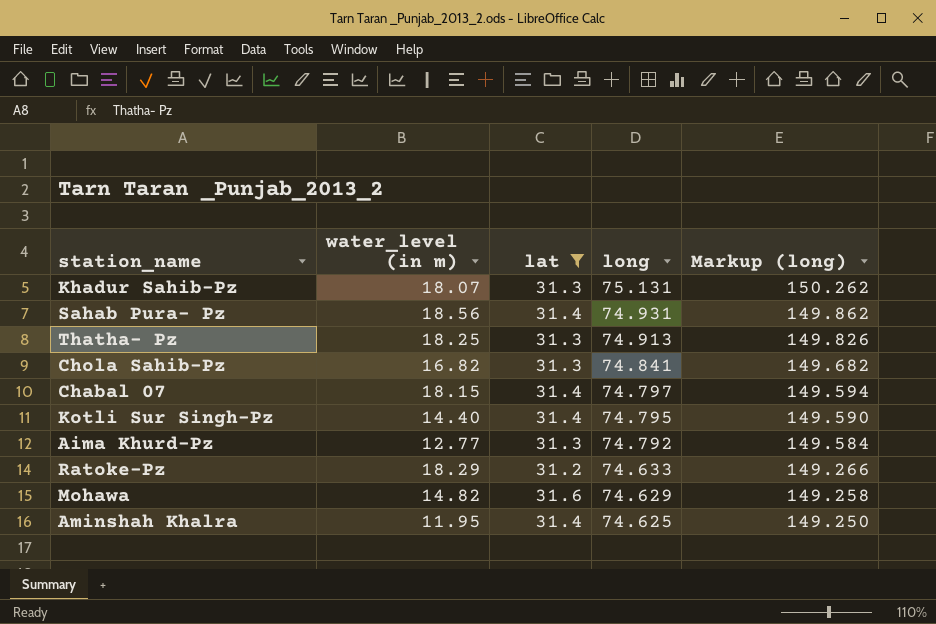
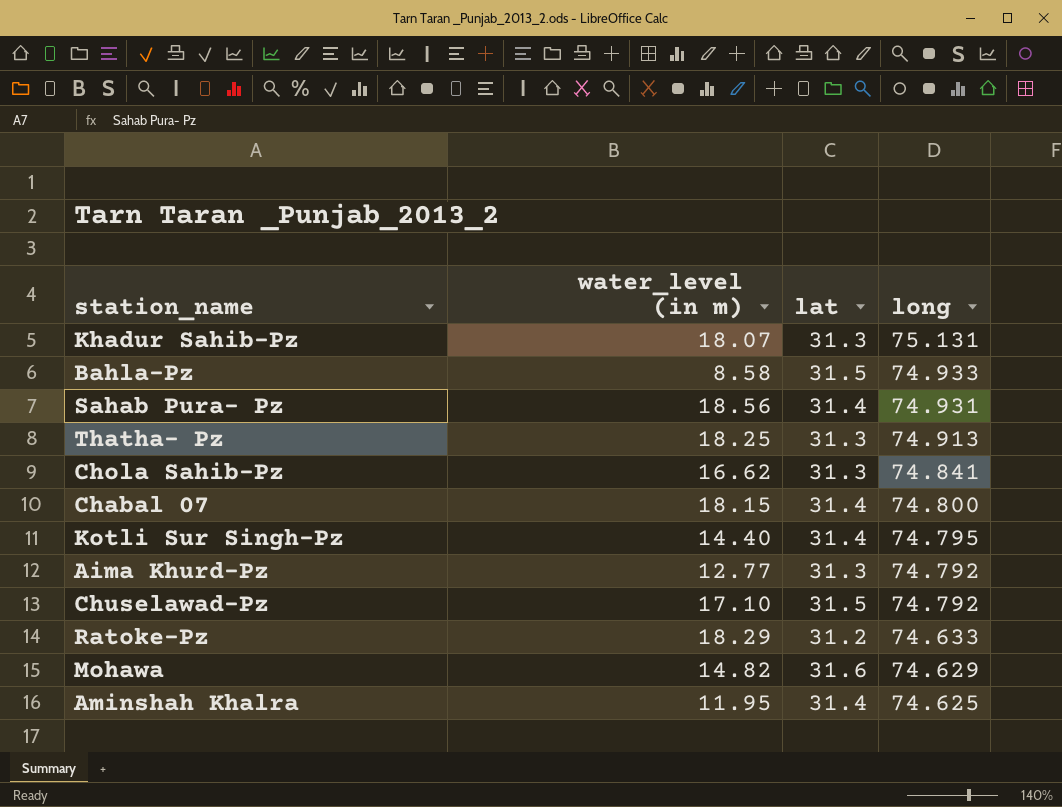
filter: lat != 31.5 -> none
column Markup (long) | formula: [long] * 2 -> none
Chola Sahib-Pz | water_level (in m): 16.82 -> 16.62
Chabal 07 | long: 74.797 -> 74.800

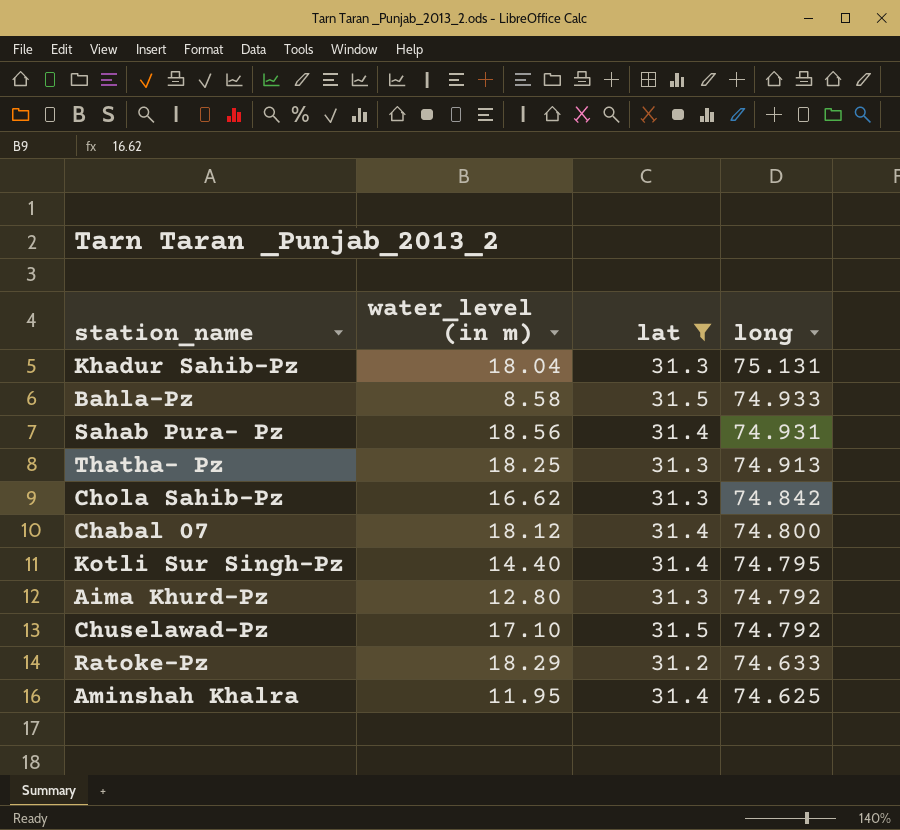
filter: none -> lat != 31.6
Khadur Sahib-Pz | water_level (in m): 18.07 -> 18.04
Chola Sahib-Pz | long: 74.841 -> 74.842
Chabal 07 | water_level (in m): 18.15 -> 18.12
Aima Khurd-Pz | water_level (in m): 12.77 -> 12.80

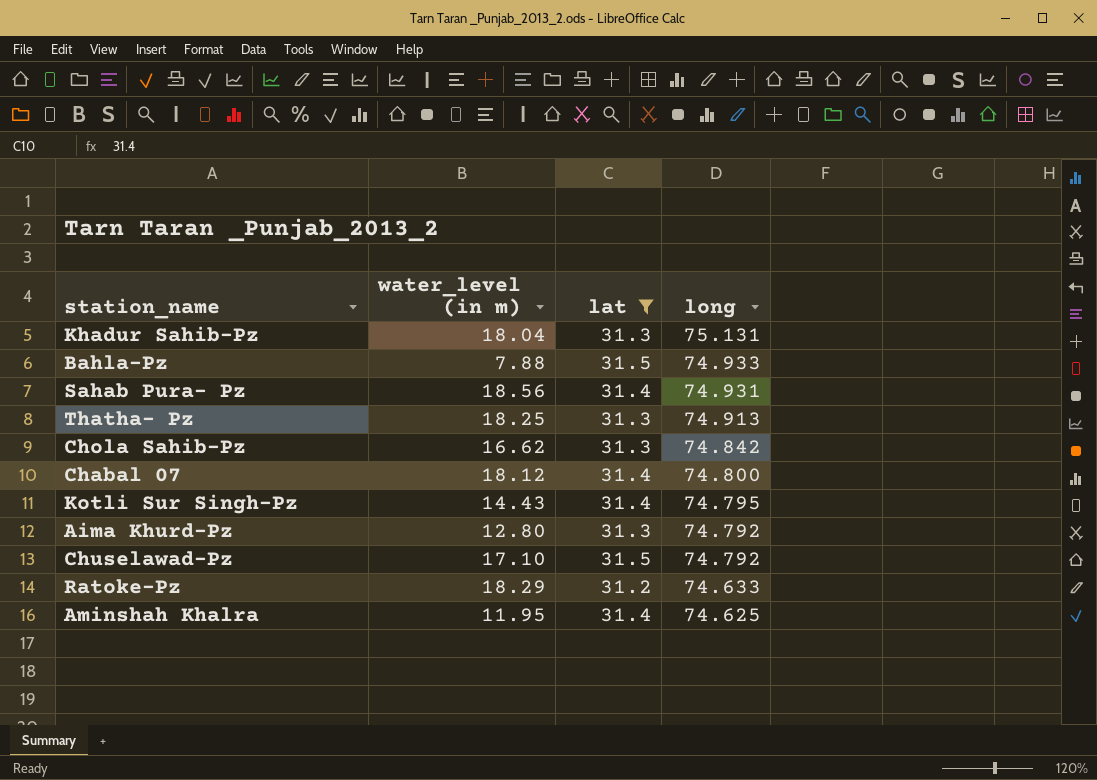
Bahla-Pz | water_level (in m): 8.58 -> 7.88
Kotli Sur Singh-Pz | water_level (in m): 14.40 -> 14.43

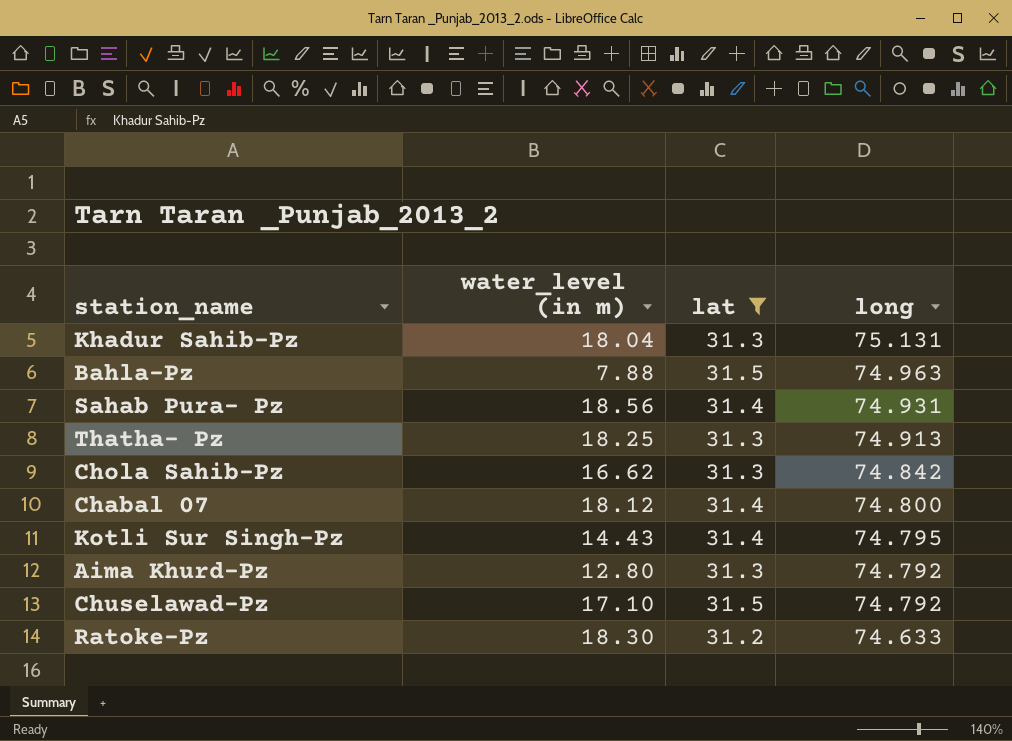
row Aminshah Khalra: 11.95 | 31.4 | 74.625 -> none
Bahla-Pz | long: 74.933 -> 74.963
Ratoke-Pz | water_level (in m): 18.29 -> 18.30

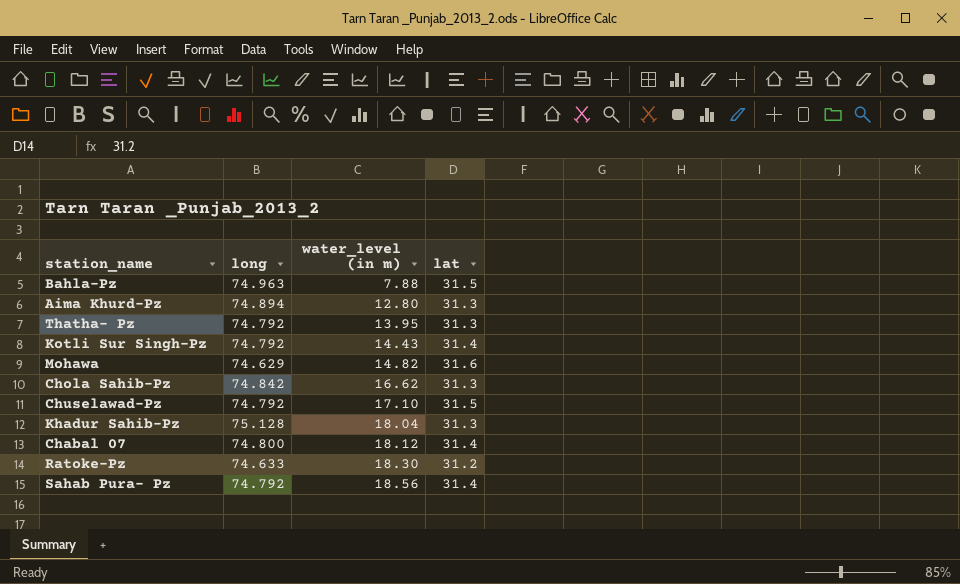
filter: lat != 31.6 -> none
row order: long descending -> water_level (in m) ascending
column long | position: 4 -> 2
Aima Khurd-Pz | long: 74.792 -> 74.894
Thatha- Pz | long: 74.913 -> 74.792
Thatha- Pz | water_level (in m): 18.25 -> 13.95
Kotli Sur Singh-Pz | long: 74.795 -> 74.792
Khadur Sahib-Pz | long: 75.131 -> 75.128
Sahab Pura- Pz | long: 74.931 -> 74.792

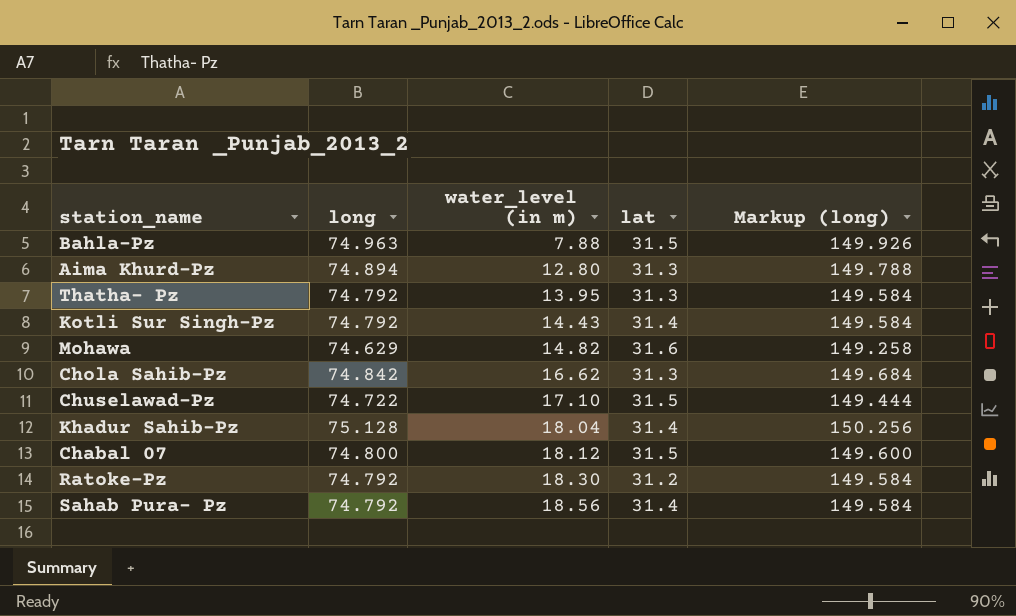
column Markup (long) | formula: none -> [long] * 2
Chuselawad-Pz | long: 74.792 -> 74.722
Khadur Sahib-Pz | lat: 31.3 -> 31.4
Chabal 07 | lat: 31.4 -> 31.5
Ratoke-Pz | long: 74.633 -> 74.792

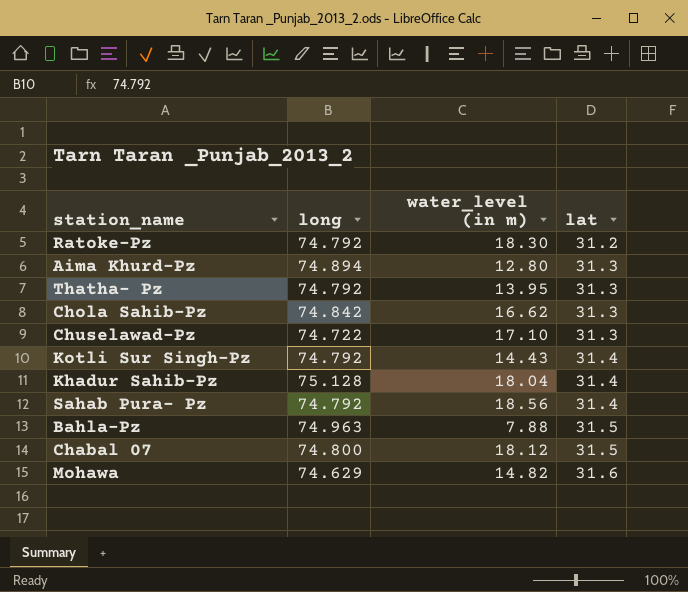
row order: water_level (in m) ascending -> lat ascending
column Markup (long) | formula: [long] * 2 -> none
Chuselawad-Pz | lat: 31.5 -> 31.3

